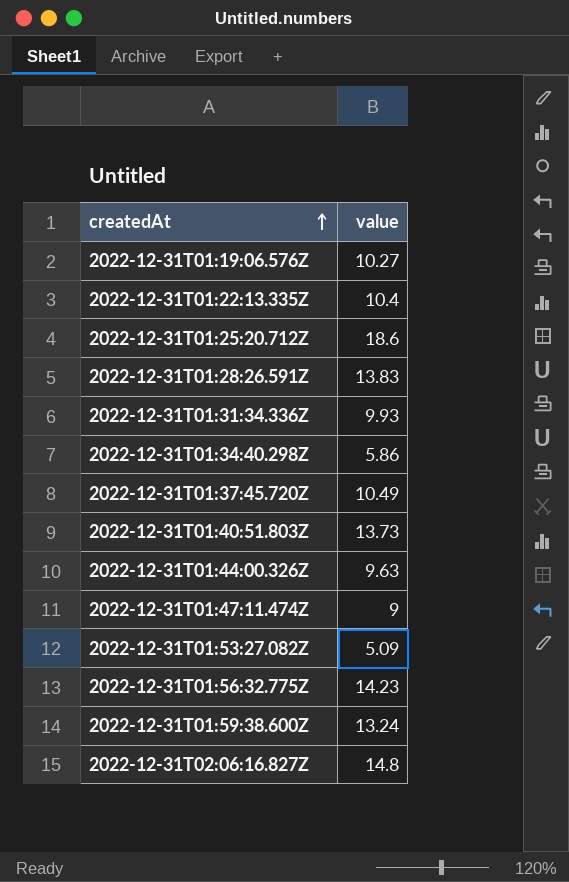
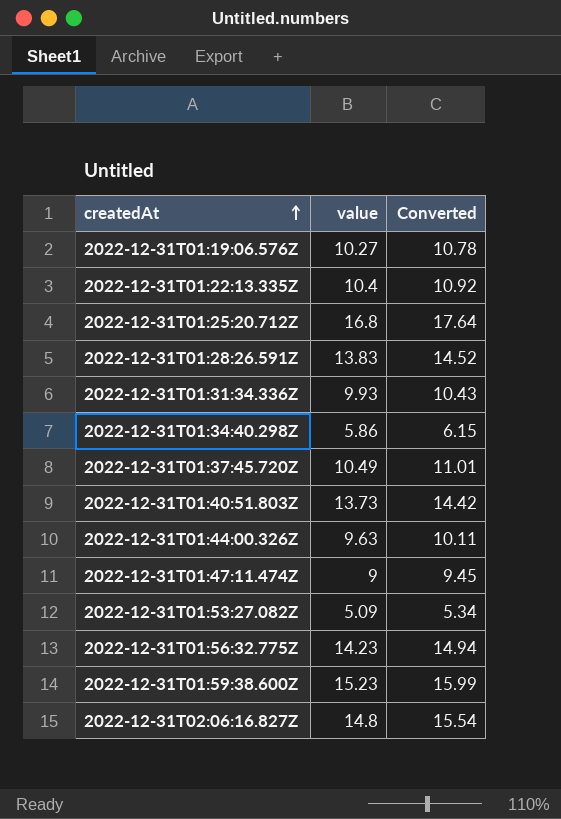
column Converted | formula: none -> [value] * 1.05
2022-12-31T01:25:20.712Z | value: 18.6 -> 16.8
2022-12-31T01:59:38.600Z | value: 13.24 -> 15.23

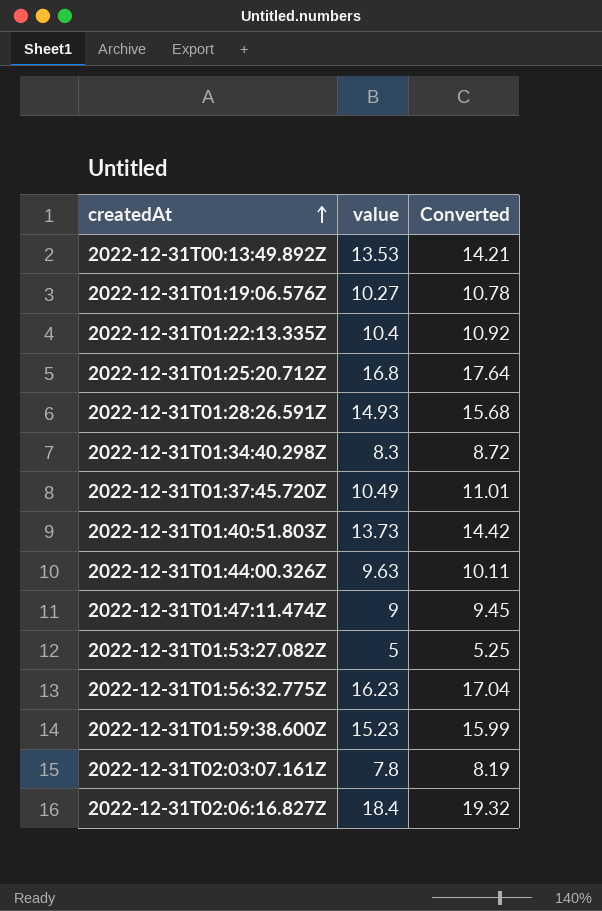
row 2022-12-31T01:31:34.336Z: 9.93 | 10.43 -> none
row 2022-12-31T00:13:49.892Z: none -> 13.53 | 14.21
2022-12-31T01:28:26.591Z | value: 13.83 -> 14.93
2022-12-31T01:28:26.591Z | Converted: 14.52 -> 15.68
2022-12-31T01:34:40.298Z | value: 5.86 -> 8.3
2022-12-31T01:34:40.298Z | Converted: 6.15 -> 8.72
2022-12-31T01:53:27.082Z | value: 5.09 -> 5
2022-12-31T01:53:27.082Z | Converted: 5.34 -> 5.25
2022-12-31T01:56:32.775Z | value: 14.23 -> 16.23
2022-12-31T01:56:32.775Z | Converted: 14.94 -> 17.04
row 2022-12-31T02:03:07.161Z: none -> 7.8 | 8.19
2022-12-31T02:06:16.827Z | value: 14.8 -> 18.4
2022-12-31T02:06:16.827Z | Converted: 15.54 -> 19.32

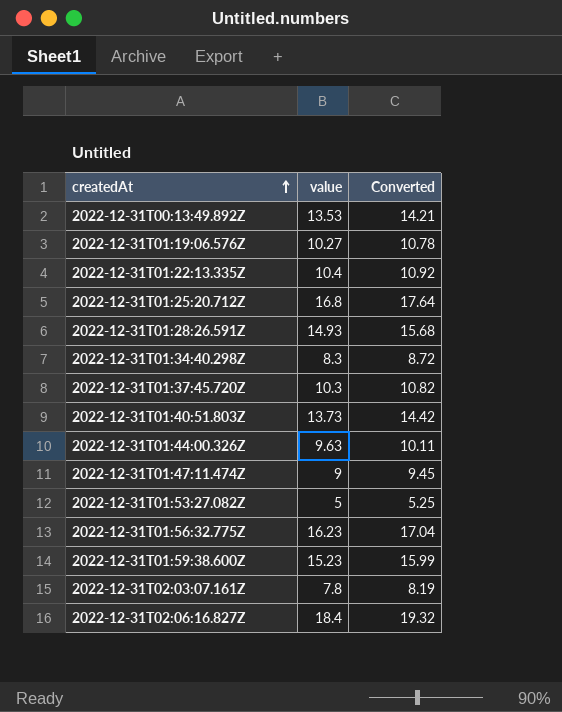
2022-12-31T01:37:45.720Z | value: 10.49 -> 10.3
2022-12-31T01:37:45.720Z | Converted: 11.01 -> 10.82

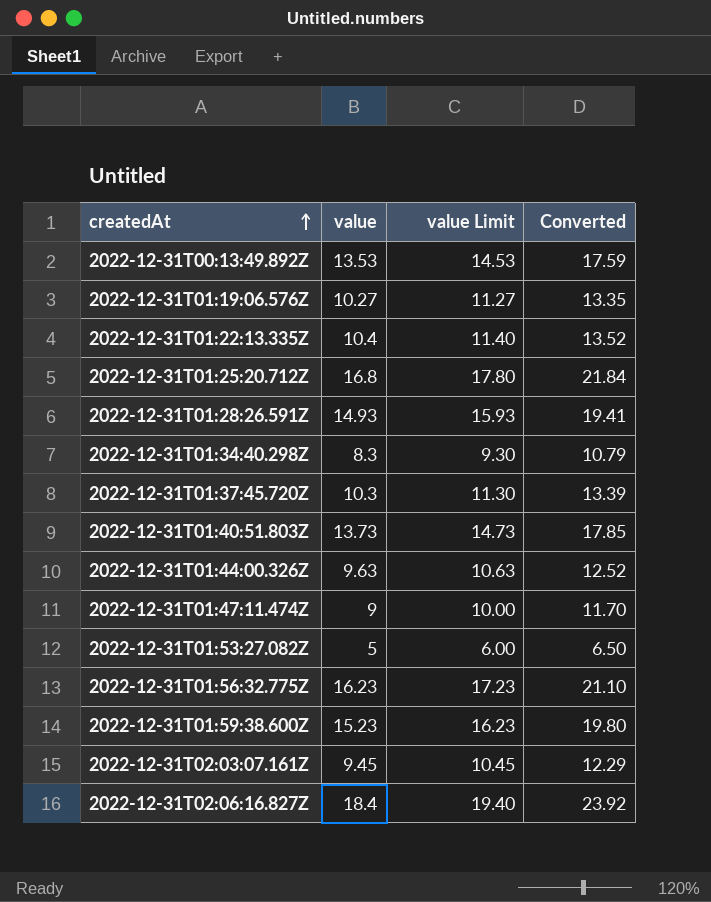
column value Limit | formula: none -> [value] + 1
column Converted | formula: [value] * 1.05 -> [value] * 1.3
2022-12-31T02:03:07.161Z | value: 7.8 -> 9.45

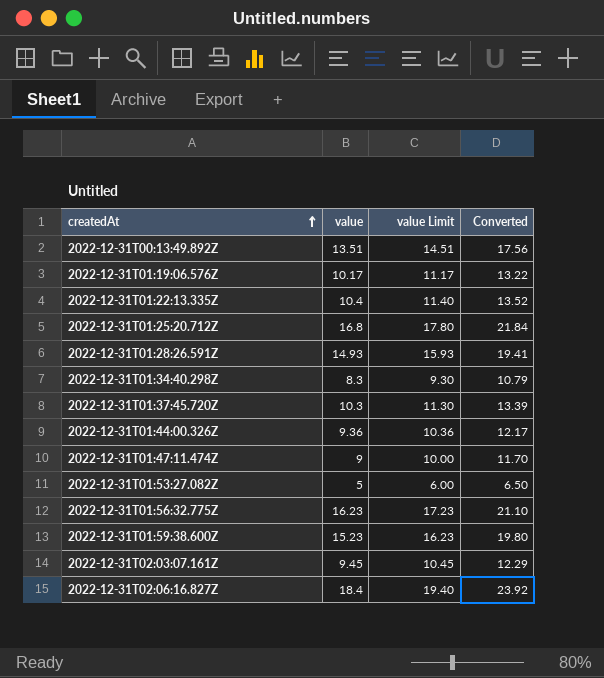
row 2022-12-31T01:40:51.803Z: 13.73 | 14.73 | 17.85 -> none
2022-12-31T00:13:49.892Z | value: 13.53 -> 13.51
2022-12-31T00:13:49.892Z | value Limit: 14.53 -> 14.51
2022-12-31T00:13:49.892Z | Converted: 17.59 -> 17.56
2022-12-31T01:19:06.576Z | value: 10.27 -> 10.17
2022-12-31T01:19:06.576Z | value Limit: 11.27 -> 11.17
2022-12-31T01:19:06.576Z | Converted: 13.35 -> 13.22
2022-12-31T01:44:00.326Z | value: 9.63 -> 9.36
2022-12-31T01:44:00.326Z | value Limit: 10.63 -> 10.36
2022-12-31T01:44:00.326Z | Converted: 12.52 -> 12.17

